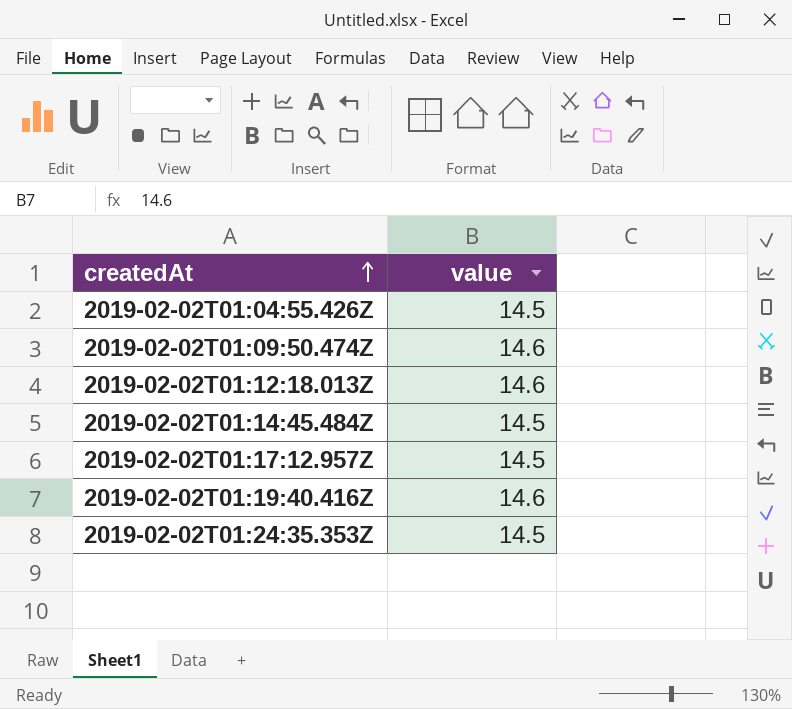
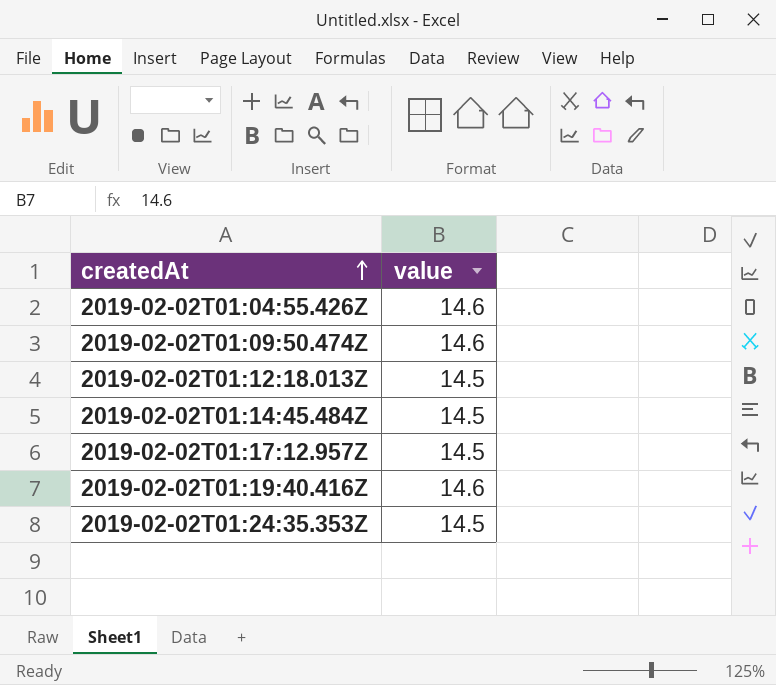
2019-02-02T01:04:55.426Z | value: 14.5 -> 14.6
2019-02-02T01:12:18.013Z | value: 14.6 -> 14.5

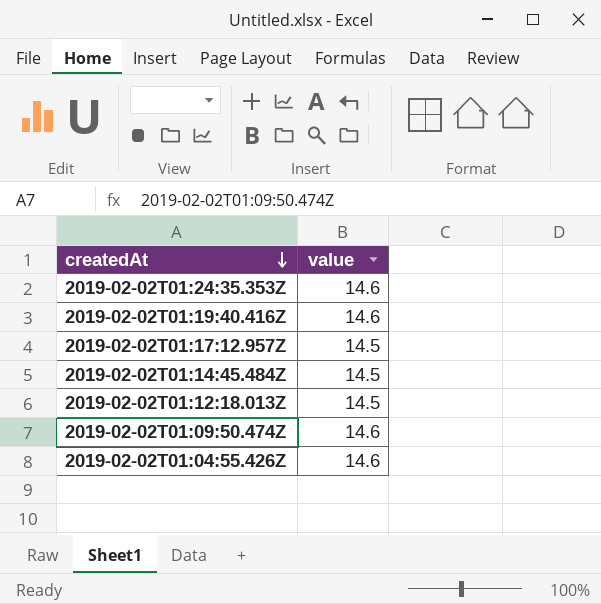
row order: createdAt ascending -> createdAt descending
2019-02-02T01:24:35.353Z | value: 14.5 -> 14.6

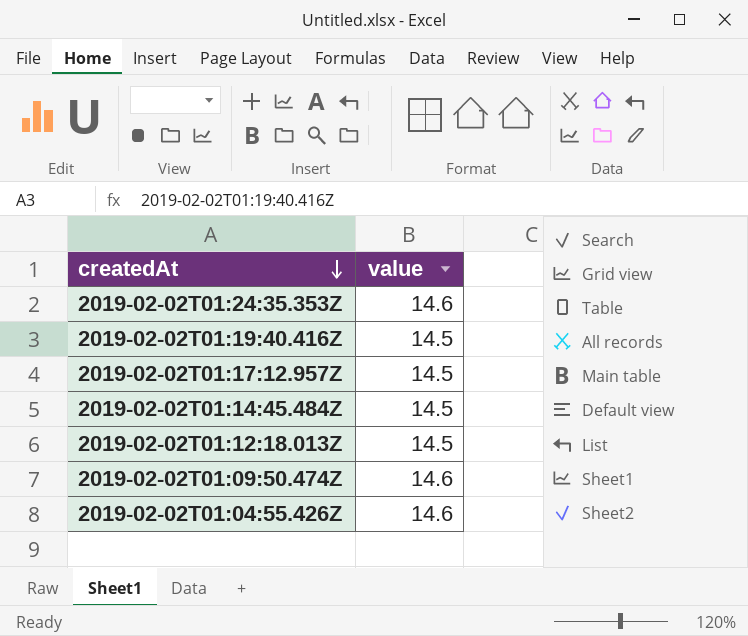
2019-02-02T01:19:40.416Z | value: 14.6 -> 14.5

